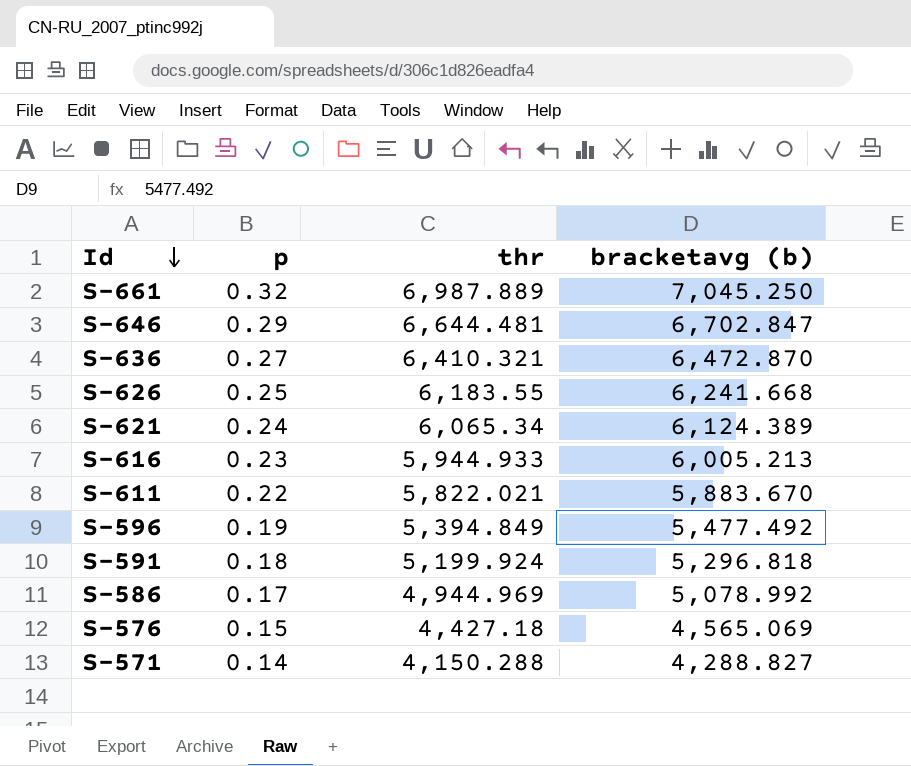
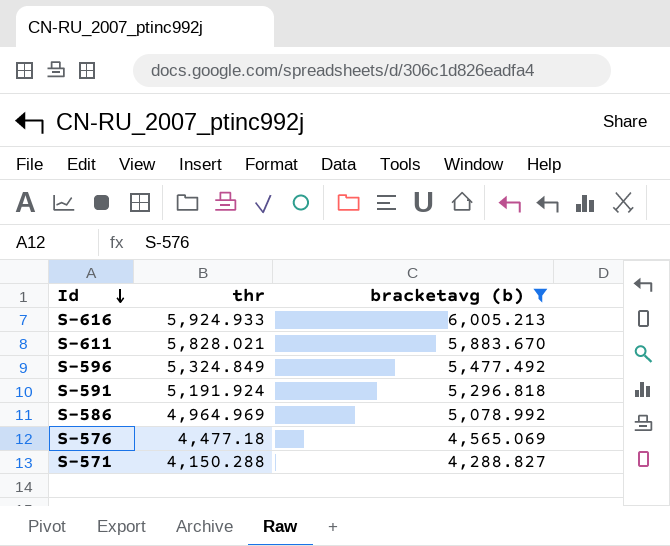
filter: none -> bracketavg (b) <= 6,005.213
column p | position: 2 -> none
S-616 | thr: 5,944.933 -> 5,924.933
S-611 | thr: 5,822.021 -> 5,828.021
S-596 | thr: 5,394.849 -> 5,324.849
S-591 | thr: 5,199.924 -> 5,191.924
S-586 | thr: 4,944.969 -> 4,964.969
S-576 | thr: 4,427.18 -> 4,477.18

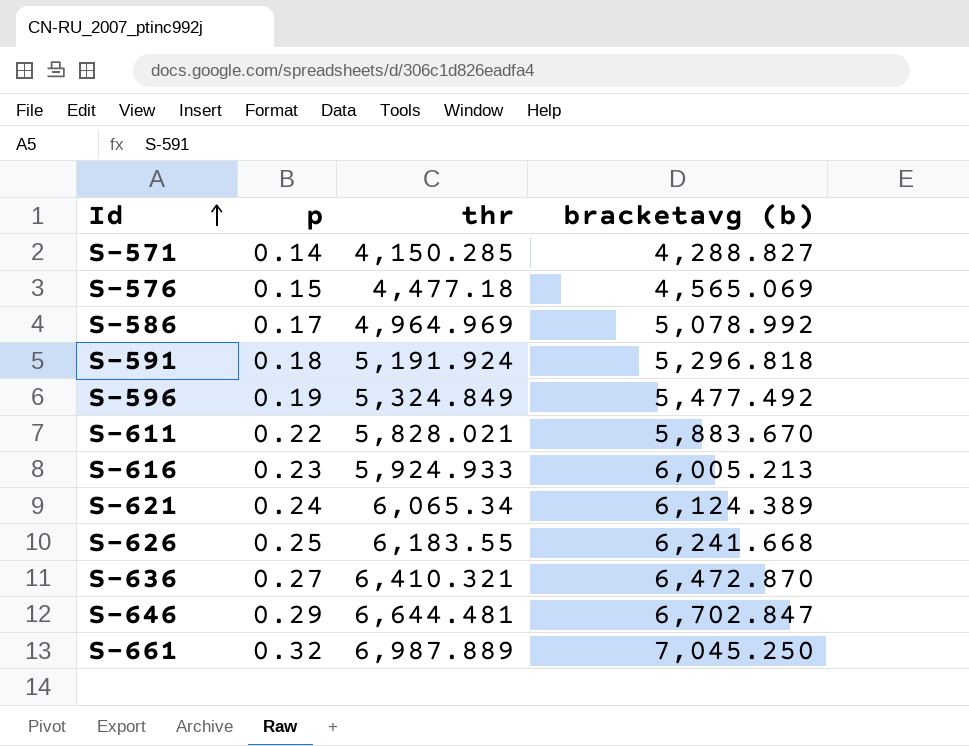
filter: bracketavg (b) <= 6,005.213 -> none
row order: Id descending -> Id ascending
column p | position: none -> 2
S-571 | thr: 4,150.288 -> 4,150.285

